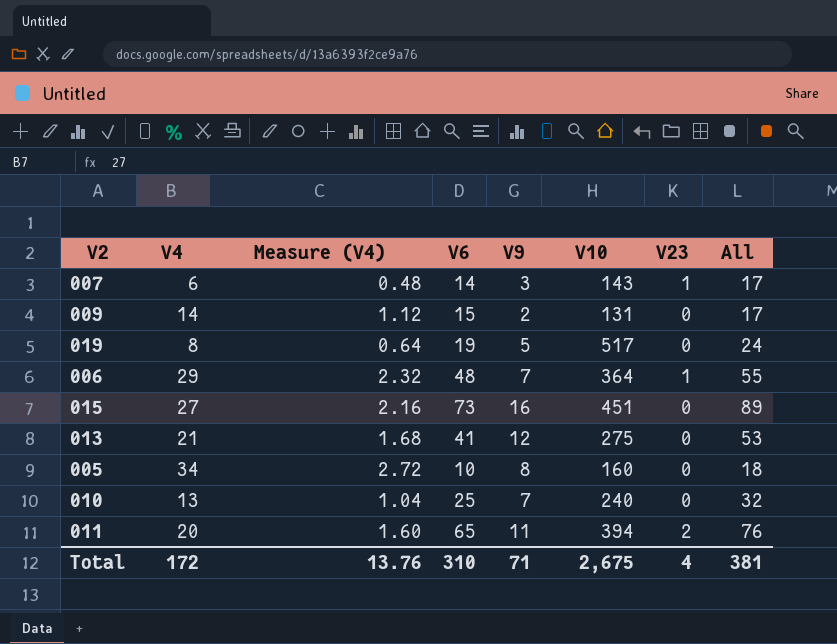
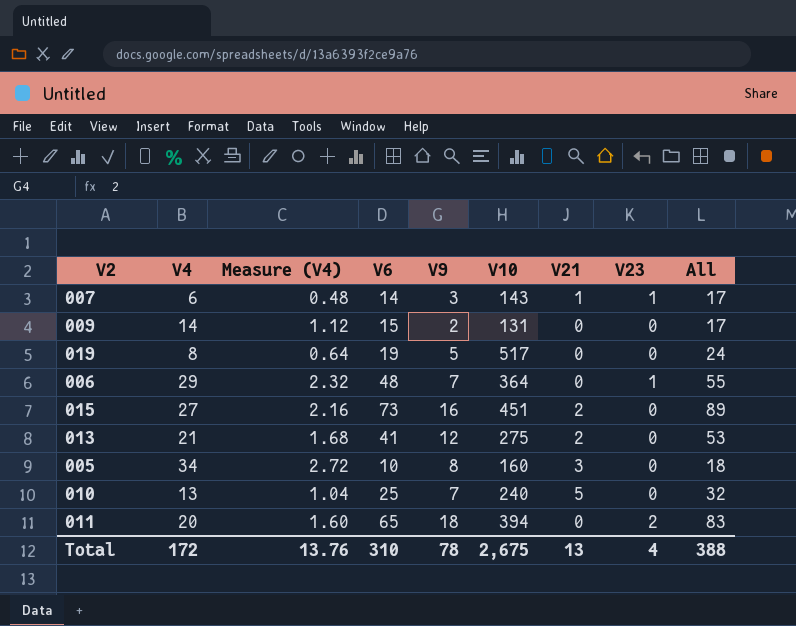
column V21 | position: none -> 7
011 | V9: 11 -> 18
011 | All: 76 -> 83
Total | V9: 71 -> 78
Total | All: 381 -> 388

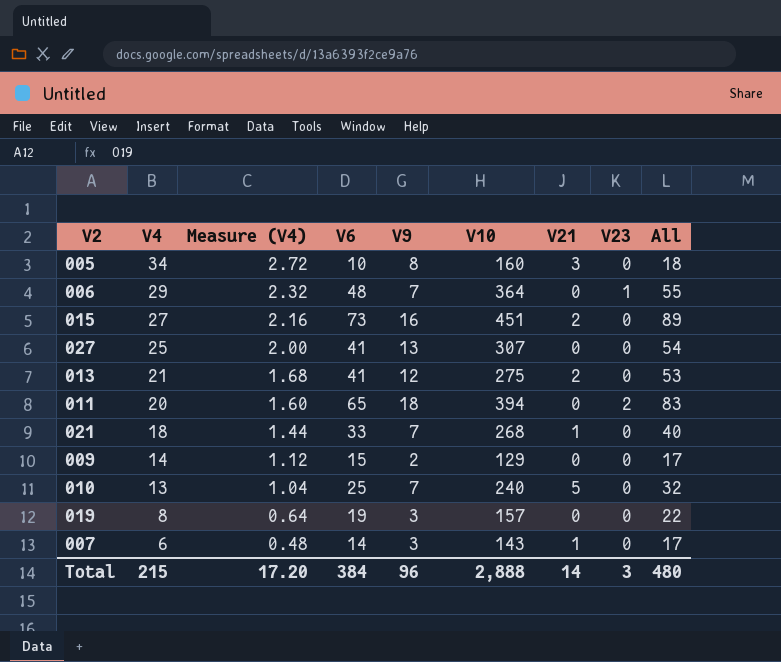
row order: none -> V4 descending
row 027: none -> 25 | 2.00 | 41 | 13 | 307 | 0 | 0 | 54
row 021: none -> 18 | 1.44 | 33 | 7 | 268 | 1 | 0 | 40
009 | V10: 131 -> 129
019 | V9: 5 -> 3
019 | V10: 517 -> 157
019 | All: 24 -> 22
007 | V23: 1 -> 0
Total | V4: 172 -> 215
Total | Measure (V4): 13.76 -> 17.20
Total | V6: 310 -> 384
Total | V9: 78 -> 96
Total | V10: 2,675 -> 2,888
Total | V21: 13 -> 14
Total | V23: 4 -> 3
Total | All: 388 -> 480

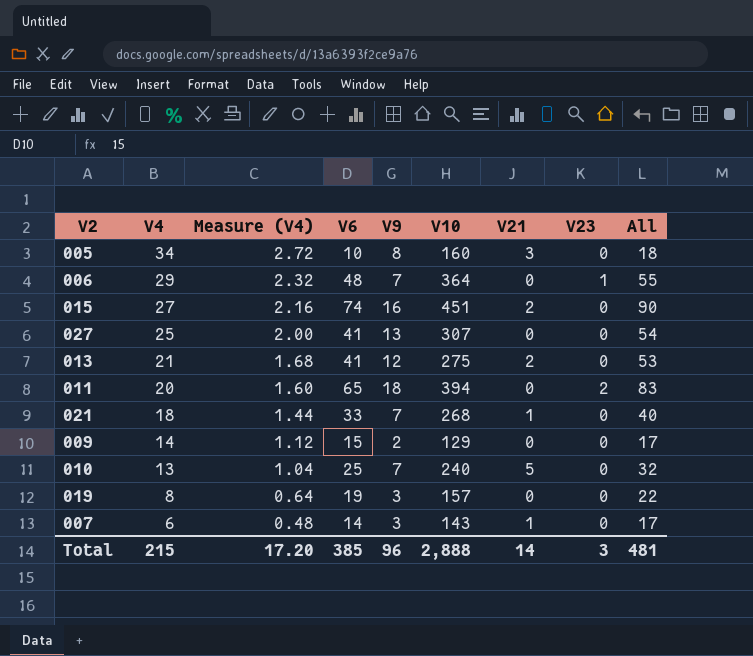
015 | V6: 73 -> 74
015 | All: 89 -> 90
Total | V6: 384 -> 385
Total | All: 480 -> 481

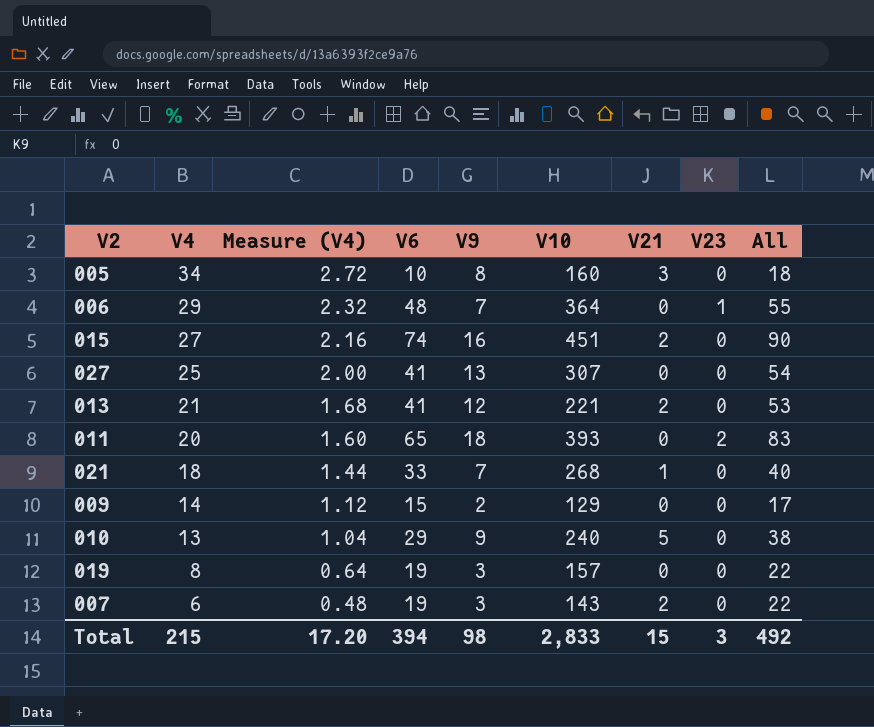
013 | V10: 275 -> 221
011 | V10: 394 -> 393
010 | V6: 25 -> 29
010 | V9: 7 -> 9
010 | All: 32 -> 38
007 | V6: 14 -> 19
007 | V21: 1 -> 2
007 | All: 17 -> 22
Total | V6: 385 -> 394
Total | V9: 96 -> 98
Total | V10: 2,888 -> 2,833
Total | V21: 14 -> 15
Total | All: 481 -> 492

